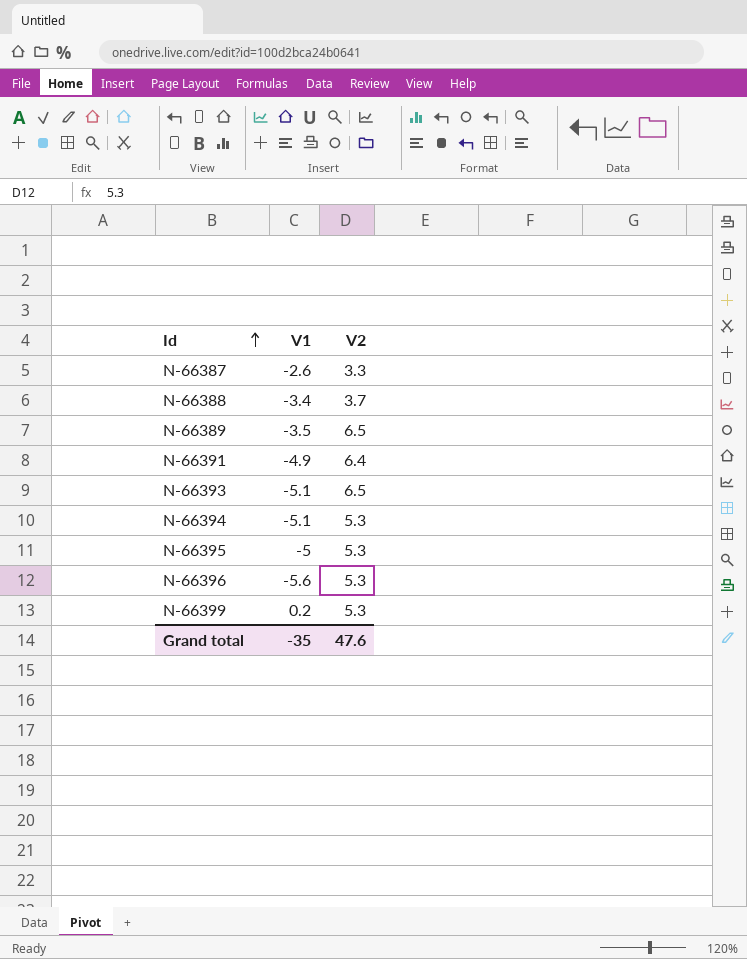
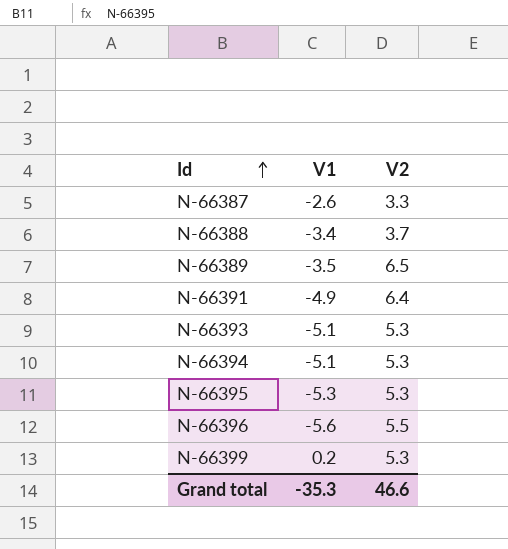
N-66393 | V2: 6.5 -> 5.3
N-66395 | V1: -5 -> -5.3
N-66396 | V2: 5.3 -> 5.5
Grand total | V1: -35 -> -35.3
Grand total | V2: 47.6 -> 46.6

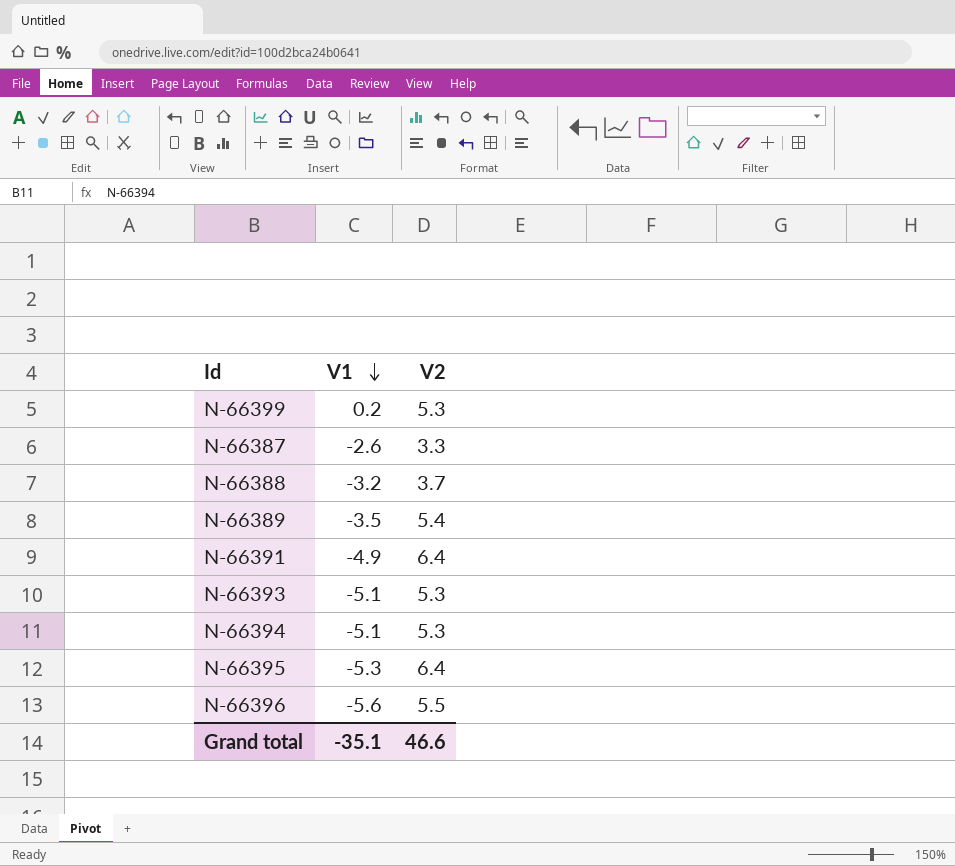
row order: Id ascending -> V1 descending
N-66388 | V1: -3.4 -> -3.2
N-66389 | V2: 6.5 -> 5.4
N-66395 | V2: 5.3 -> 6.4
Grand total | V1: -35.3 -> -35.1

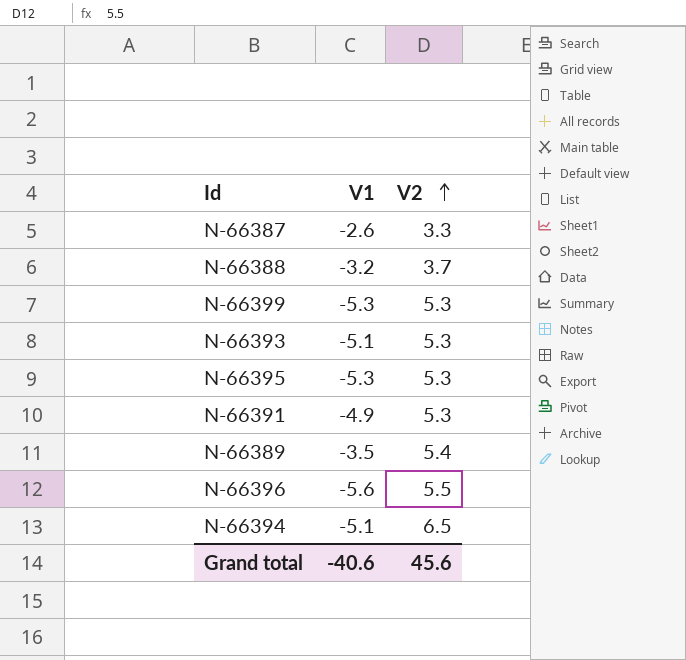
row order: V1 descending -> V2 ascending
N-66399 | V1: 0.2 -> -5.3
N-66395 | V2: 6.4 -> 5.3
N-66391 | V2: 6.4 -> 5.3
N-66394 | V2: 5.3 -> 6.5
Grand total | V1: -35.1 -> -40.6
Grand total | V2: 46.6 -> 45.6

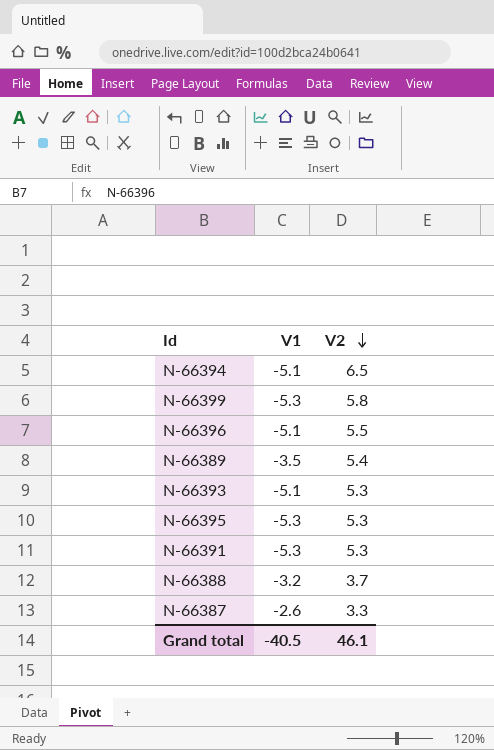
row order: V2 ascending -> V2 descending
N-66399 | V2: 5.3 -> 5.8
N-66396 | V1: -5.6 -> -5.1
N-66391 | V1: -4.9 -> -5.3
Grand total | V1: -40.6 -> -40.5
Grand total | V2: 45.6 -> 46.1

